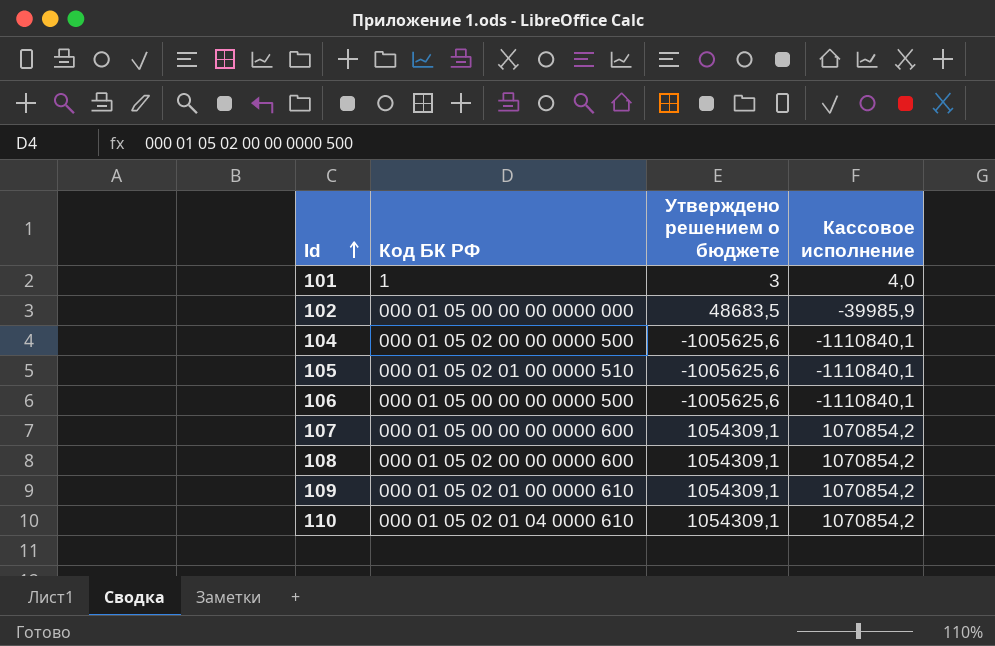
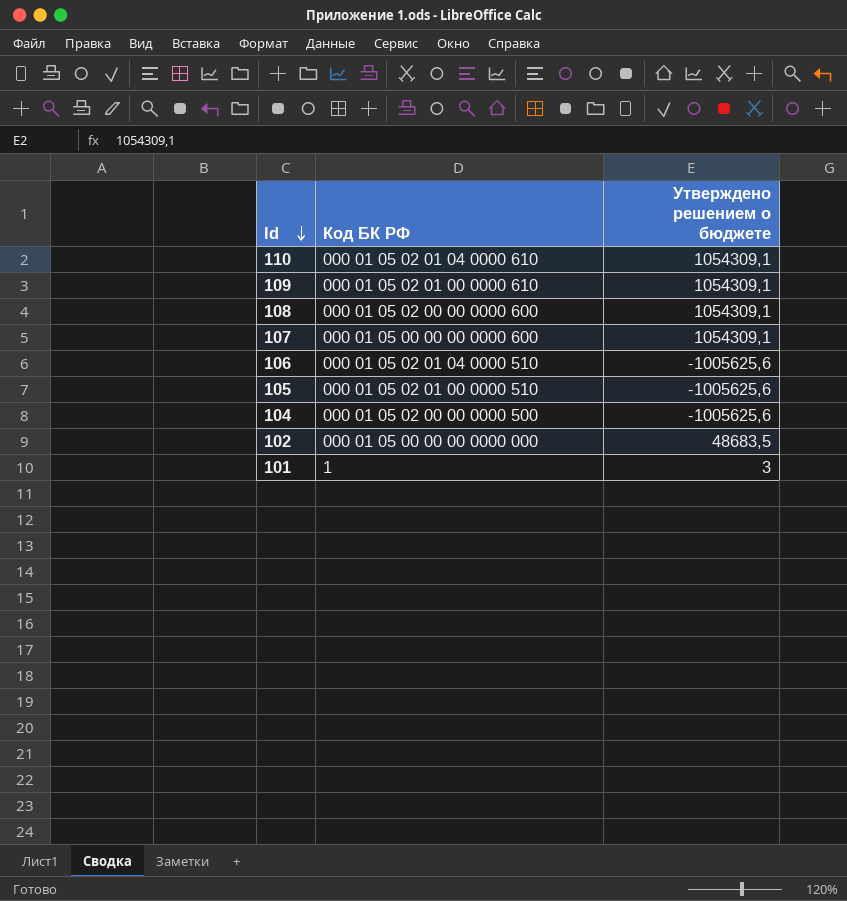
row order: Id ascending -> Id descending
column Кассовое исполнение | position: 4 -> none
106 | Код БК РФ: 000 01 05 00 00 00 0000 500 -> 000 01 05 02 01 04 0000 510

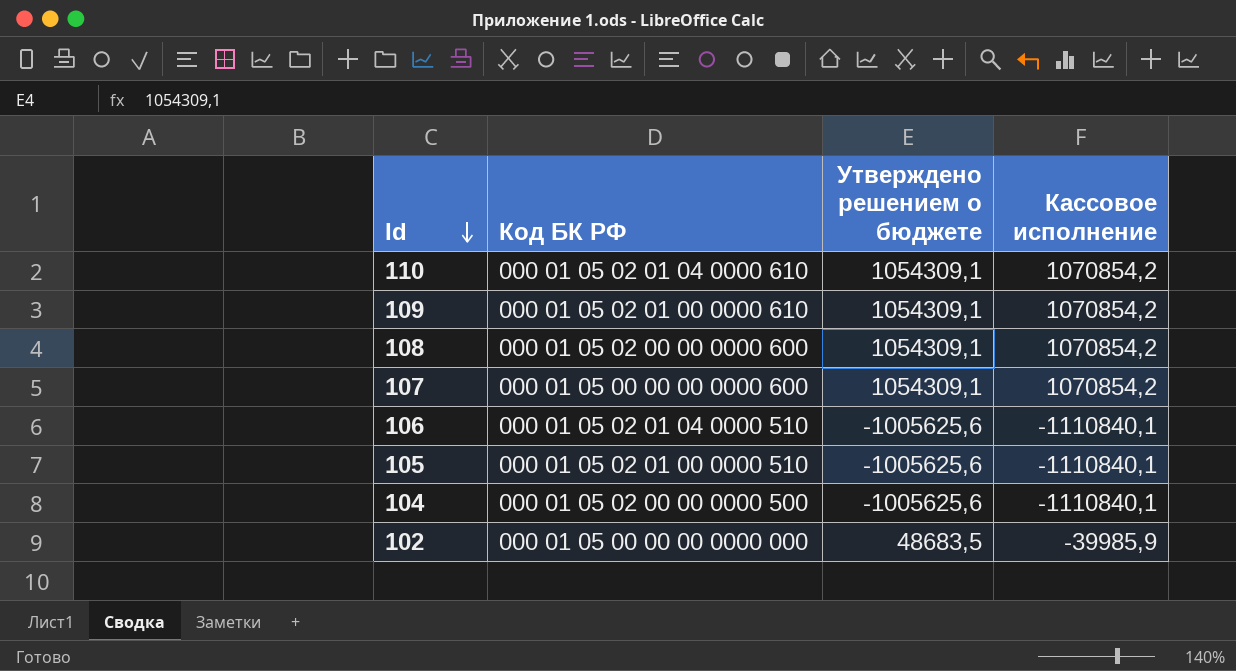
column Кассовое исполнение | position: none -> 4
row 101: 1 | 3 -> none

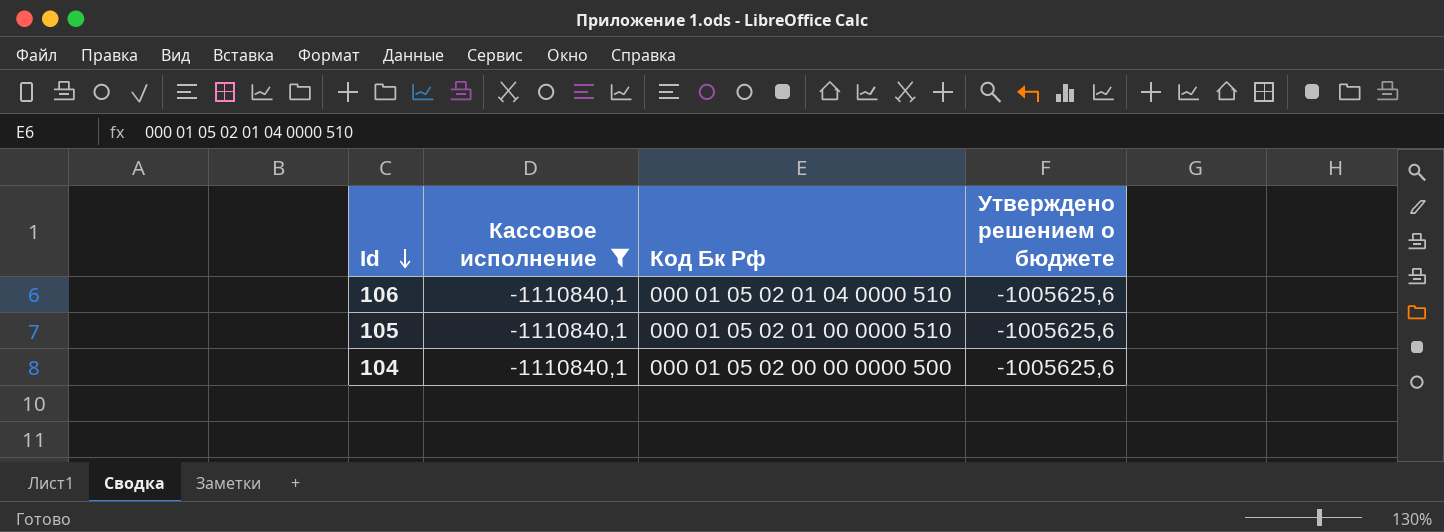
filter: none -> Кассовое исполнение = -1110840,1
column Кассовое исполнение | position: 4 -> 2
column name: Код БК РФ -> Код Бк Рф

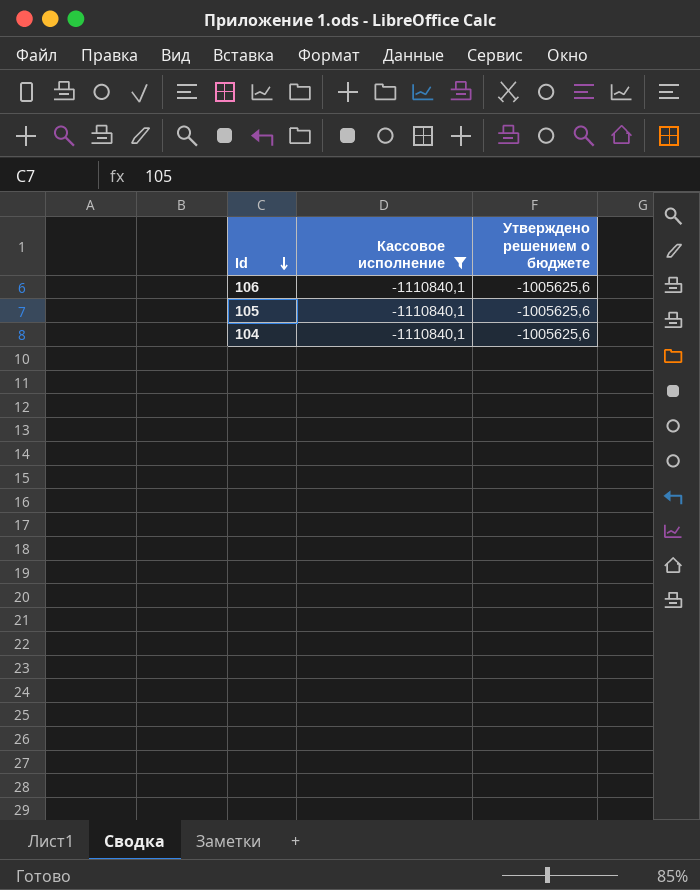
column Код Бк Рф | position: 3 -> none

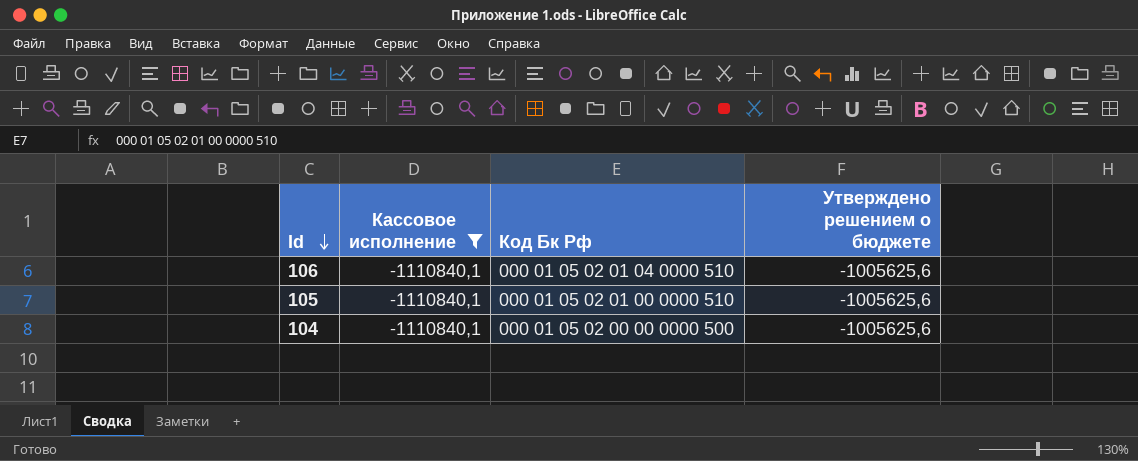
column Код Бк Рф | position: none -> 3

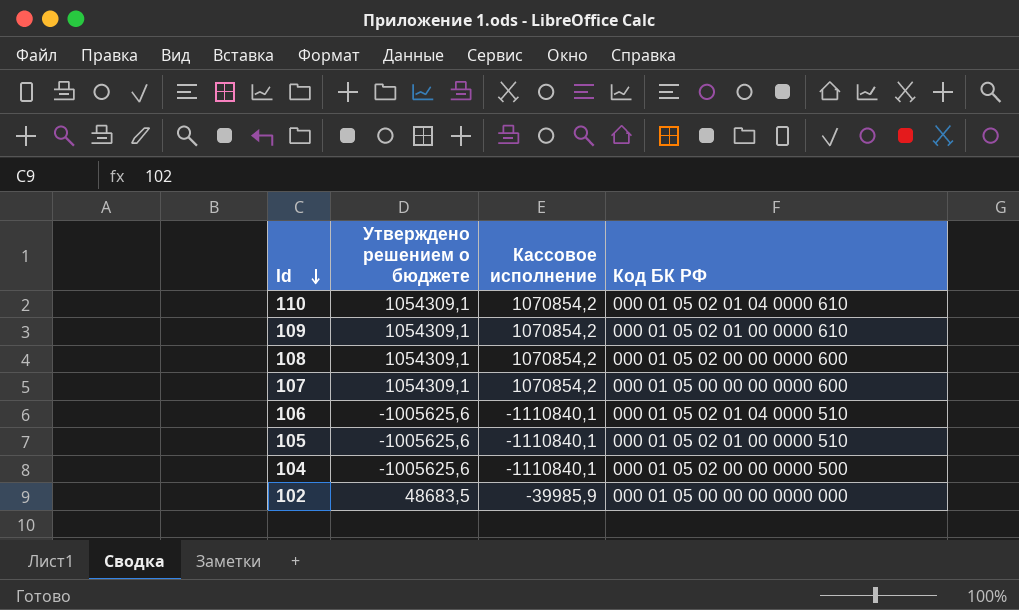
filter: Кассовое исполнение = -1110840,1 -> none
column Утверждено решением о бюджете | position: 4 -> 2
column name: Код Бк Рф -> Код БК РФ

